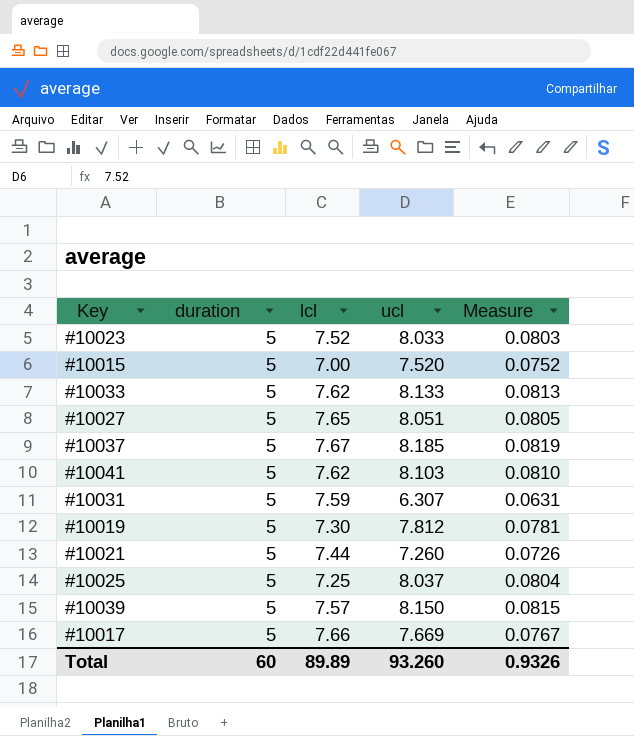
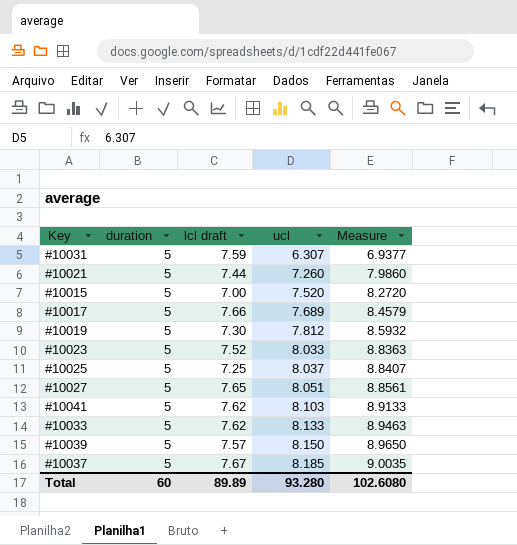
row order: none -> ucl ascending
column name: lcl -> lcl draft
column Measure | formula: [ucl] * 0.01 -> [ucl] * 1.1
#10017 | ucl: 7.669 -> 7.689
Total | ucl: 93.260 -> 93.280
Total | Measure: 0.9326 -> 102.6080

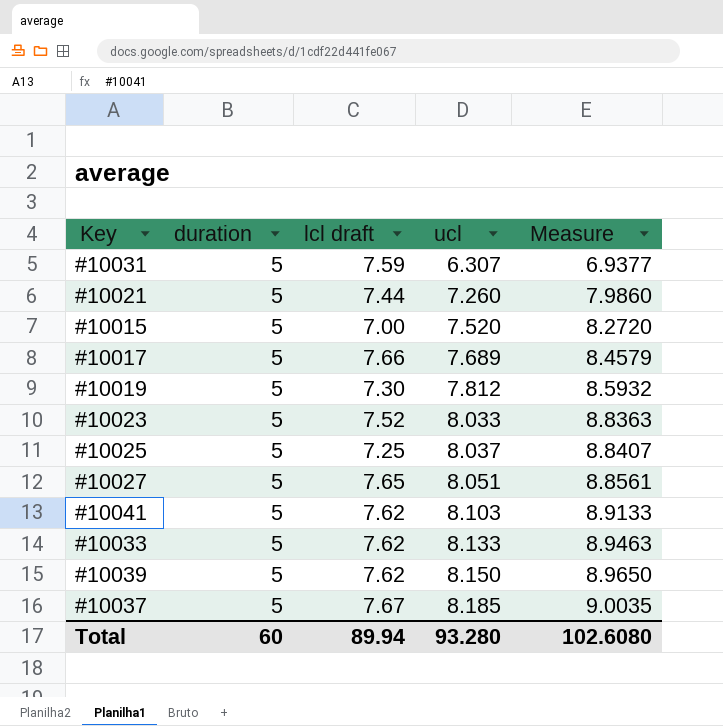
#10039 | lcl draft: 7.57 -> 7.62
Total | lcl draft: 89.89 -> 89.94

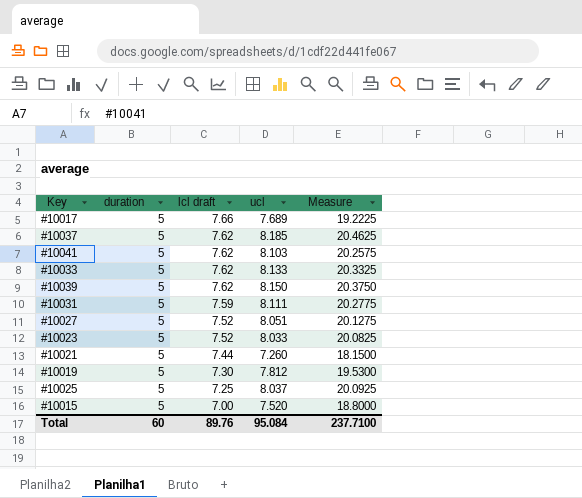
row order: ucl ascending -> lcl draft descending
column Measure | formula: [ucl] * 1.1 -> [ucl] * 2.5
#10037 | lcl draft: 7.67 -> 7.62
#10031 | ucl: 6.307 -> 8.111
#10027 | lcl draft: 7.65 -> 7.52
Total | lcl draft: 89.94 -> 89.76
Total | ucl: 93.280 -> 95.084
Total | Measure: 102.6080 -> 237.7100

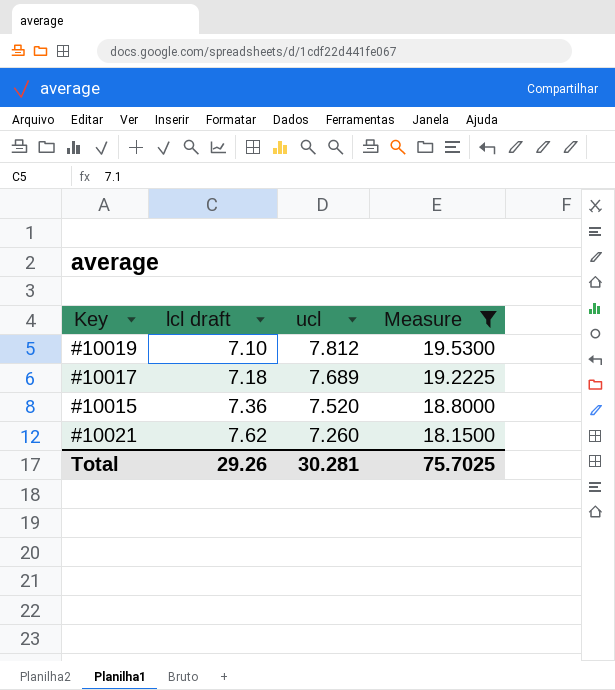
filter: none -> Measure <= 19.5300
row order: lcl draft descending -> lcl draft ascending
column duration | position: 2 -> none
#10019 | lcl draft: 7.30 -> 7.10
#10017 | lcl draft: 7.66 -> 7.18
#10015 | lcl draft: 7.00 -> 7.36
#10021 | lcl draft: 7.44 -> 7.62
Total | lcl draft: 89.76 -> 29.26
Total | ucl: 95.084 -> 30.281
Total | Measure: 237.7100 -> 75.7025

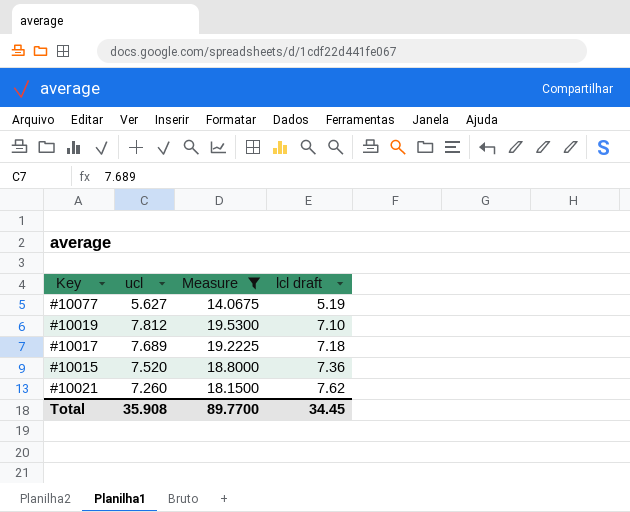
column lcl draft | position: 2 -> 4
row #10077: none -> 5.627 | 14.0675 | 5.19
Total | ucl: 30.281 -> 35.908
Total | Measure: 75.7025 -> 89.7700
Total | lcl draft: 29.26 -> 34.45

